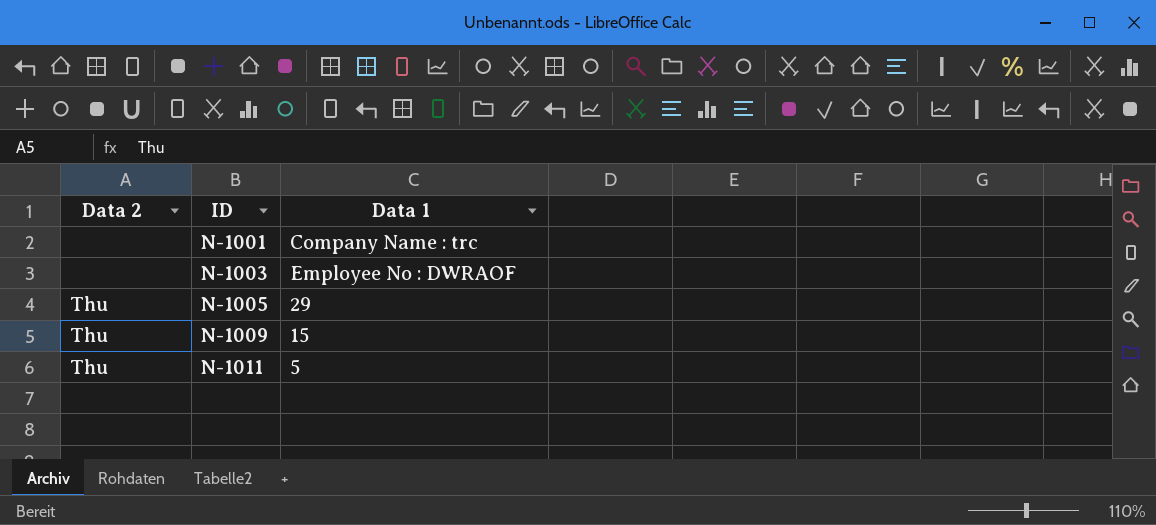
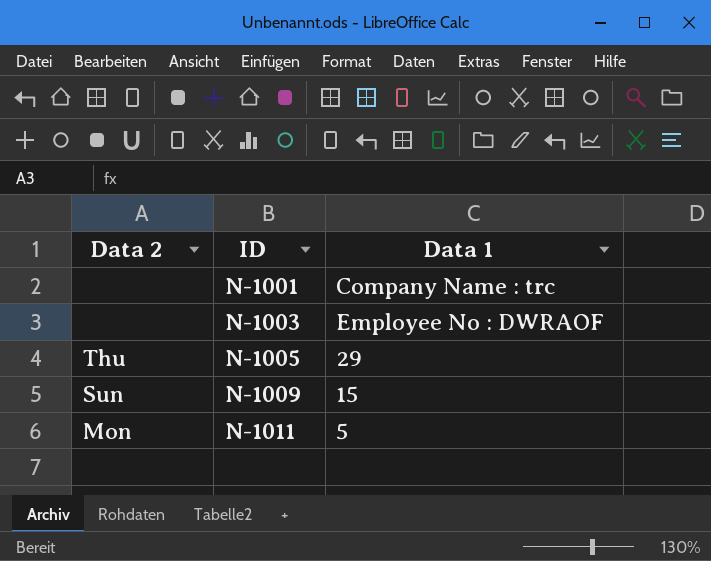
N-1009 | Data 2: Thu -> Sun
N-1011 | Data 2: Thu -> Mon

